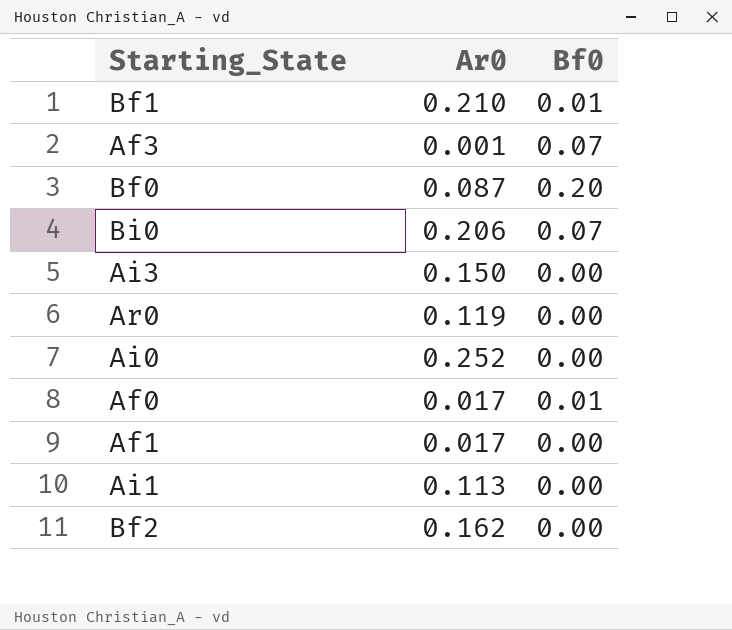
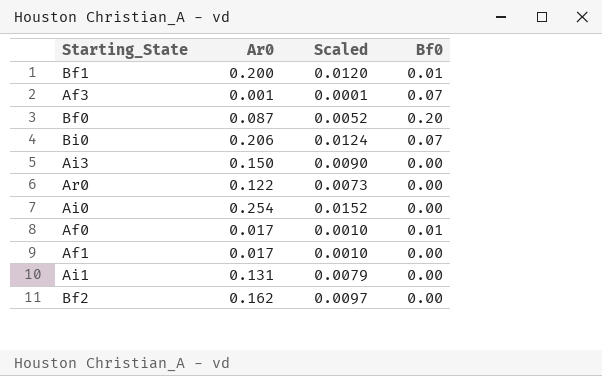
column Scaled | formula: none -> [Ar0] * 0.06
Bf1 | Ar0: 0.210 -> 0.200
Ar0 | Ar0: 0.119 -> 0.122
Ai0 | Ar0: 0.252 -> 0.254
Ai1 | Ar0: 0.113 -> 0.131

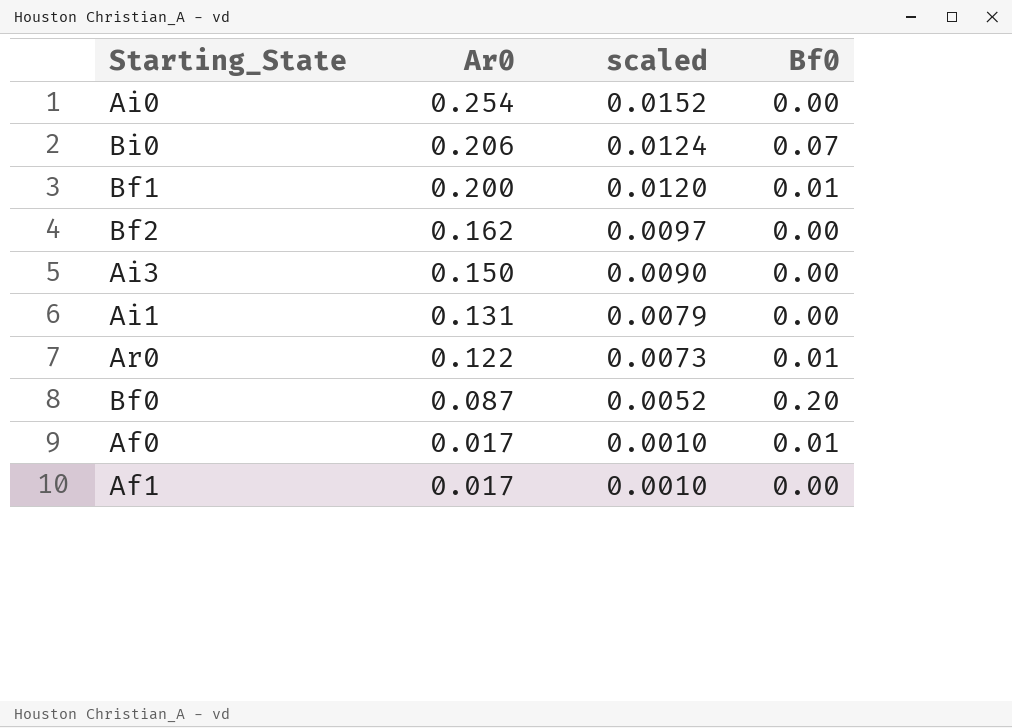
row order: none -> Ar0 descending
column name: Scaled -> scaled
row Af3: 0.001 | 0.0001 | 0.07 -> none
Ar0 | Bf0: 0.00 -> 0.01

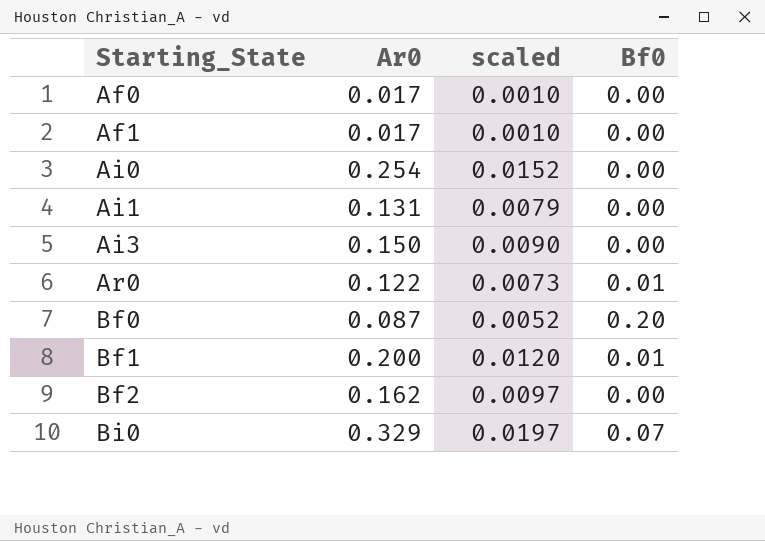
row order: Ar0 descending -> Starting_State ascending
Af0 | Bf0: 0.01 -> 0.00
Bi0 | Ar0: 0.206 -> 0.329
Bi0 | scaled: 0.0124 -> 0.0197

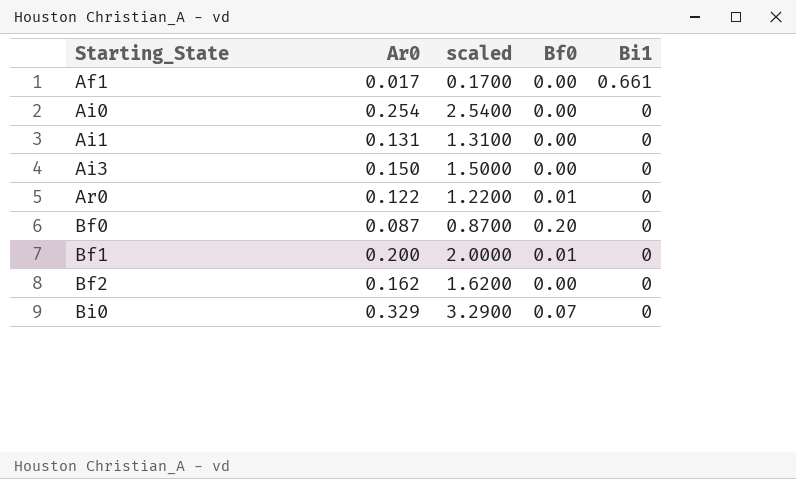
column scaled | formula: [Ar0] * 0.06 -> [Ar0] * 10
column Bi1 | position: none -> 5
row Af0: 0.017 | 0.0010 | 0.00 -> none

